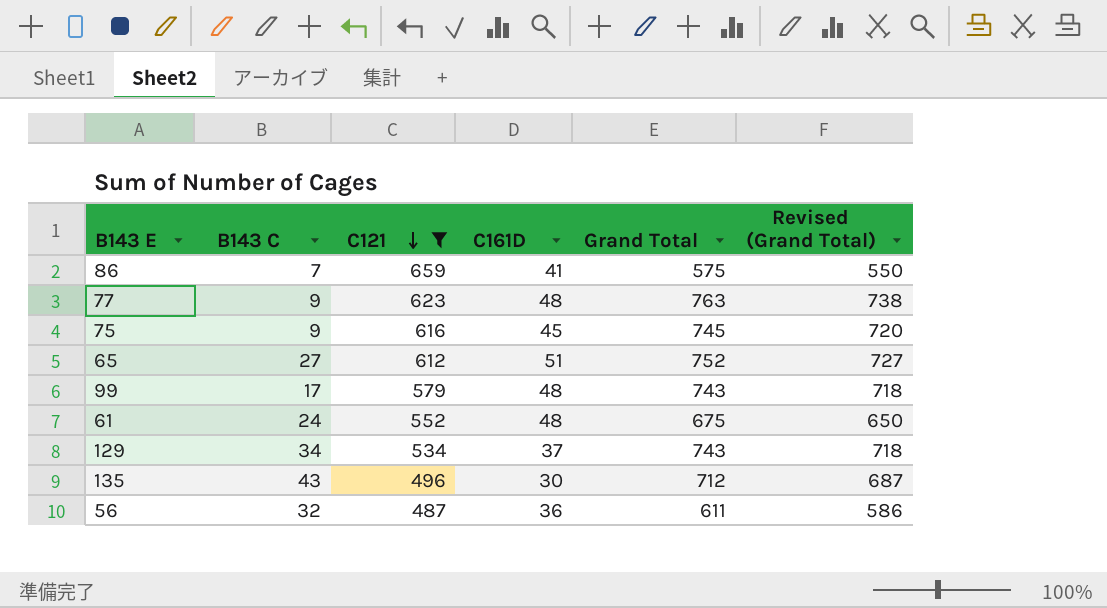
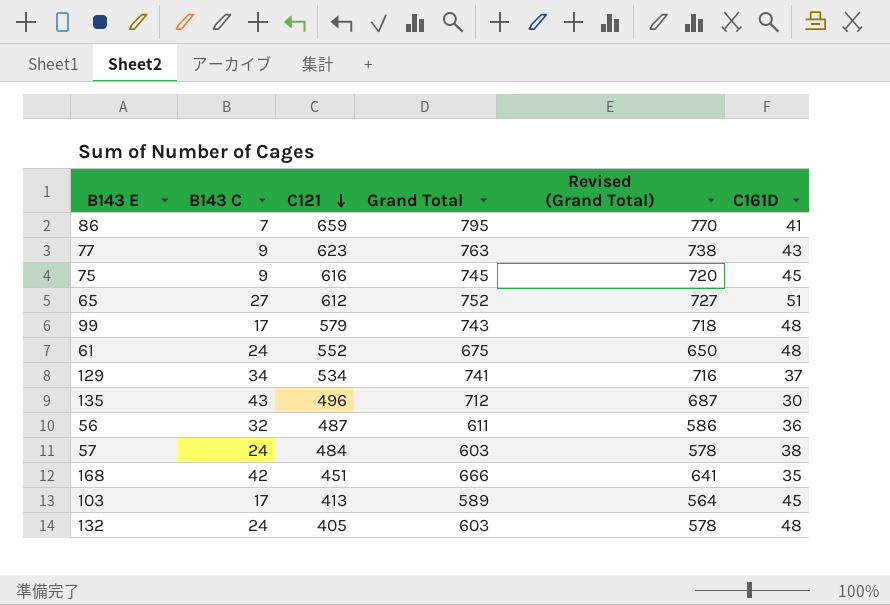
filter: C121 >= 487 -> none
column C161D | position: 4 -> 6
86 | Grand Total: 575 -> 795
86 | Revised (Grand Total): 550 -> 770
77 | C161D: 48 -> 43
129 | Grand Total: 743 -> 741
129 | Revised (Grand Total): 718 -> 716

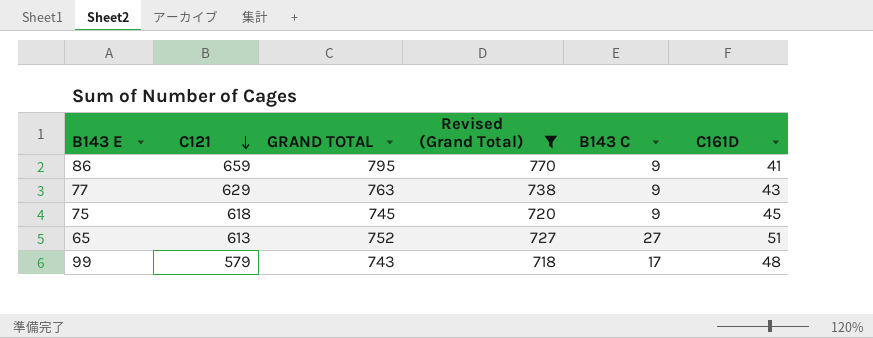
filter: none -> Revised (Grand Total) >= 718
column name: Grand Total -> GRAND TOTAL
column B143 C | position: 2 -> 5
86 | B143 C: 7 -> 9
77 | C121: 623 -> 629
75 | C121: 616 -> 618
65 | C121: 612 -> 613

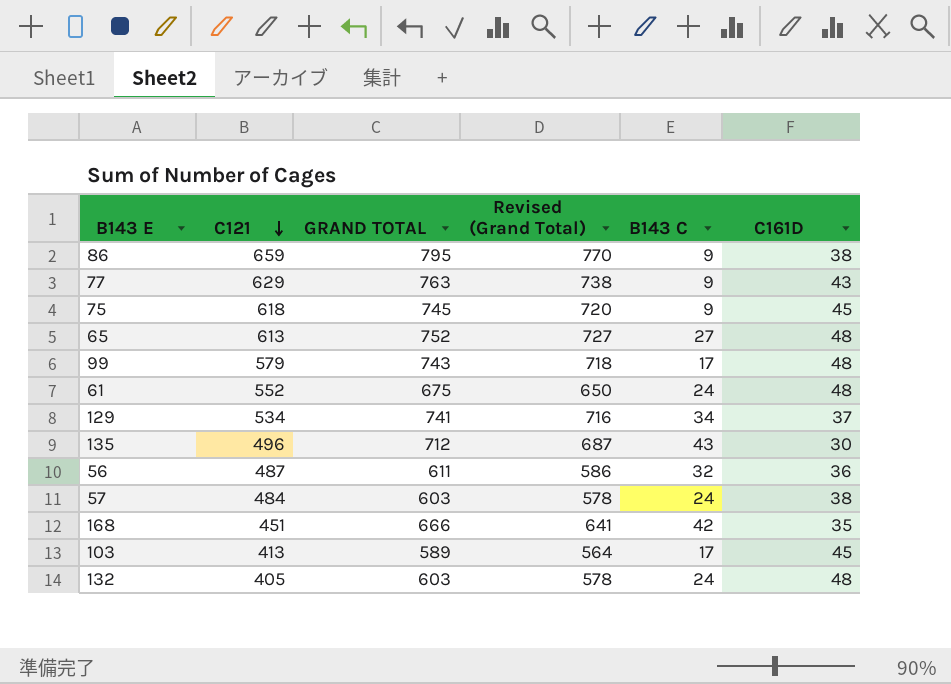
filter: Revised (Grand Total) >= 718 -> none
86 | C161D: 41 -> 38
65 | C161D: 51 -> 48

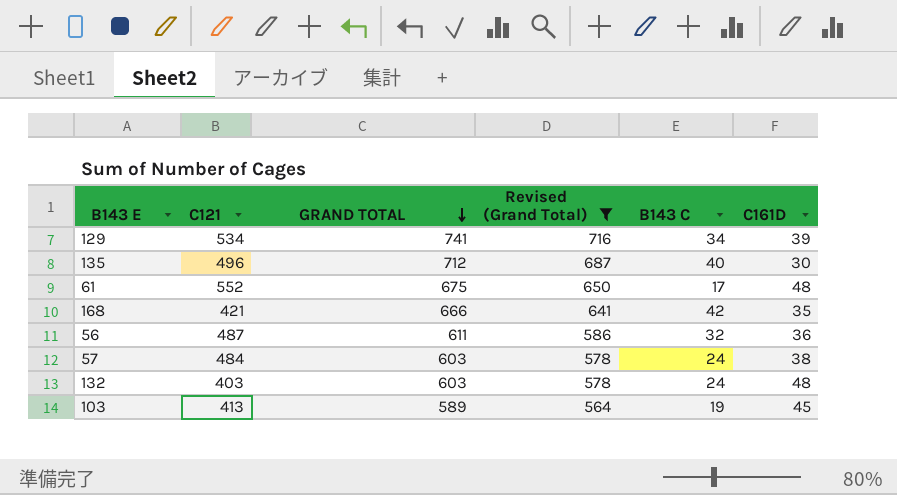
filter: none -> Revised (Grand Total) <= 716
row order: C121 descending -> GRAND TOTAL descending
129 | C161D: 37 -> 39
135 | B143 C: 43 -> 40
61 | B143 C: 24 -> 17
168 | C121: 451 -> 421
132 | C121: 405 -> 403
103 | B143 C: 17 -> 19

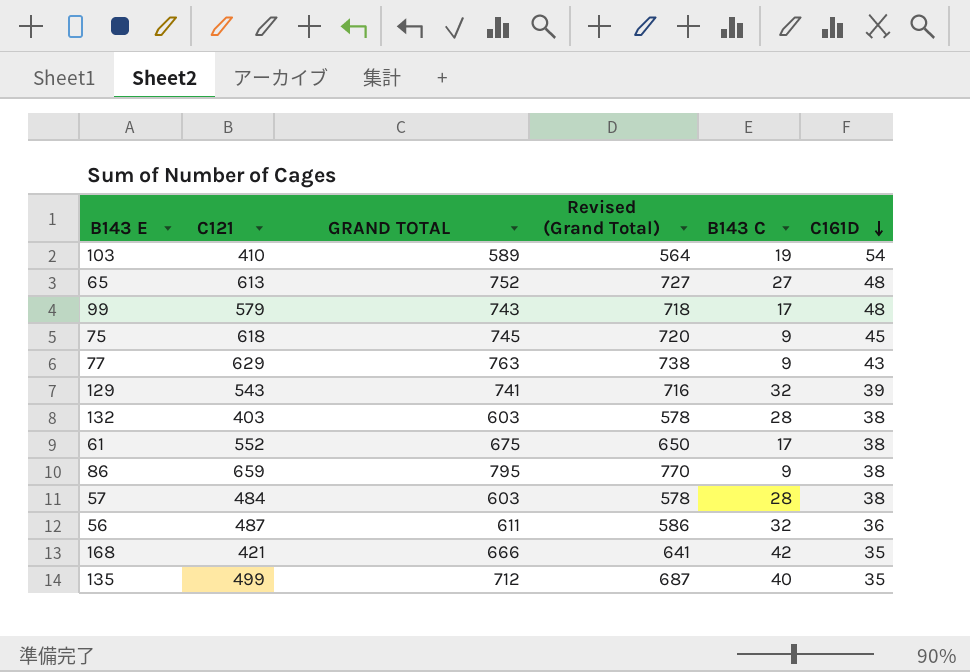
filter: Revised (Grand Total) <= 716 -> none
row order: GRAND TOTAL descending -> C161D descending
103 | C121: 413 -> 410
103 | C161D: 45 -> 54
129 | C121: 534 -> 543
129 | B143 C: 34 -> 32
132 | B143 C: 24 -> 28
132 | C161D: 48 -> 38
61 | C161D: 48 -> 38
57 | B143 C: 24 -> 28
135 | C121: 496 -> 499
135 | C161D: 30 -> 35

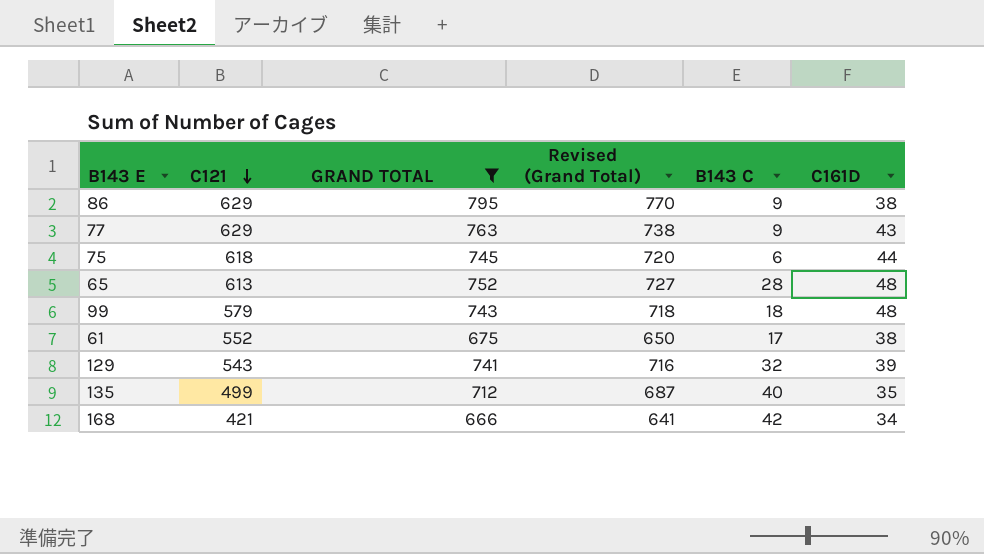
filter: none -> GRAND TOTAL >= 666
row order: C161D descending -> C121 descending
86 | C121: 659 -> 629
75 | B143 C: 9 -> 6
75 | C161D: 45 -> 44
65 | B143 C: 27 -> 28
99 | B143 C: 17 -> 18
168 | C161D: 35 -> 34

